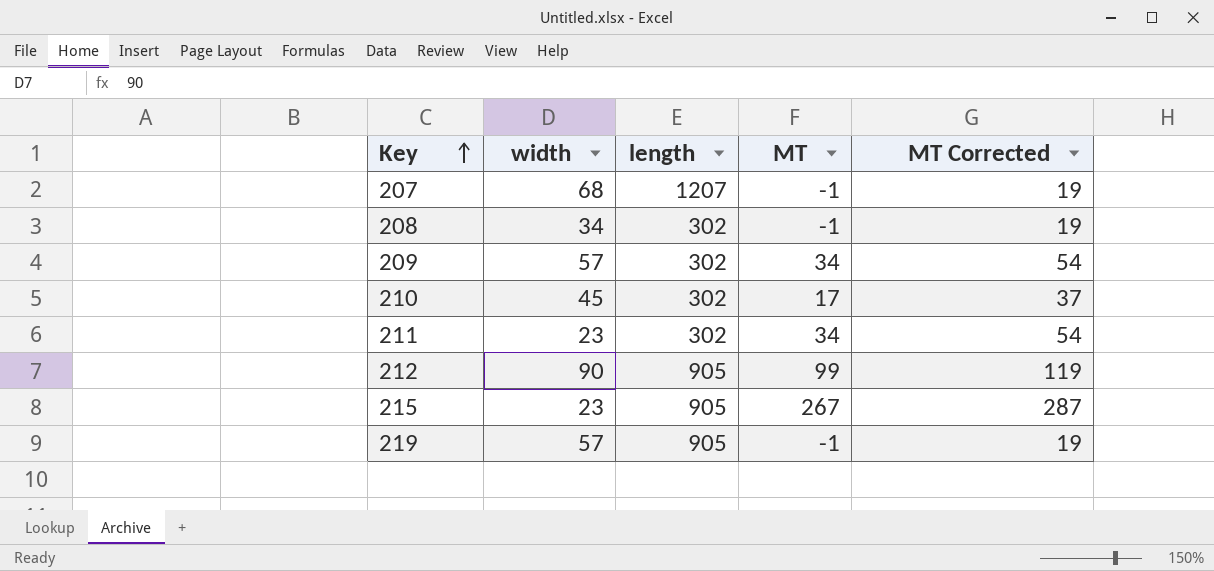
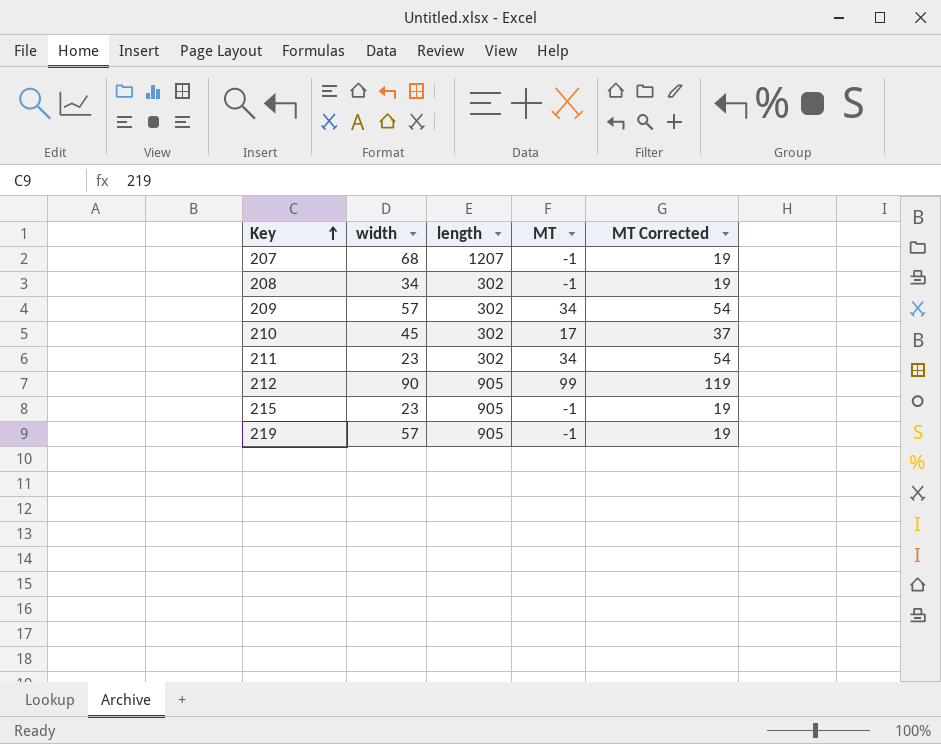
215 | MT: 267 -> -1
215 | MT Corrected: 287 -> 19

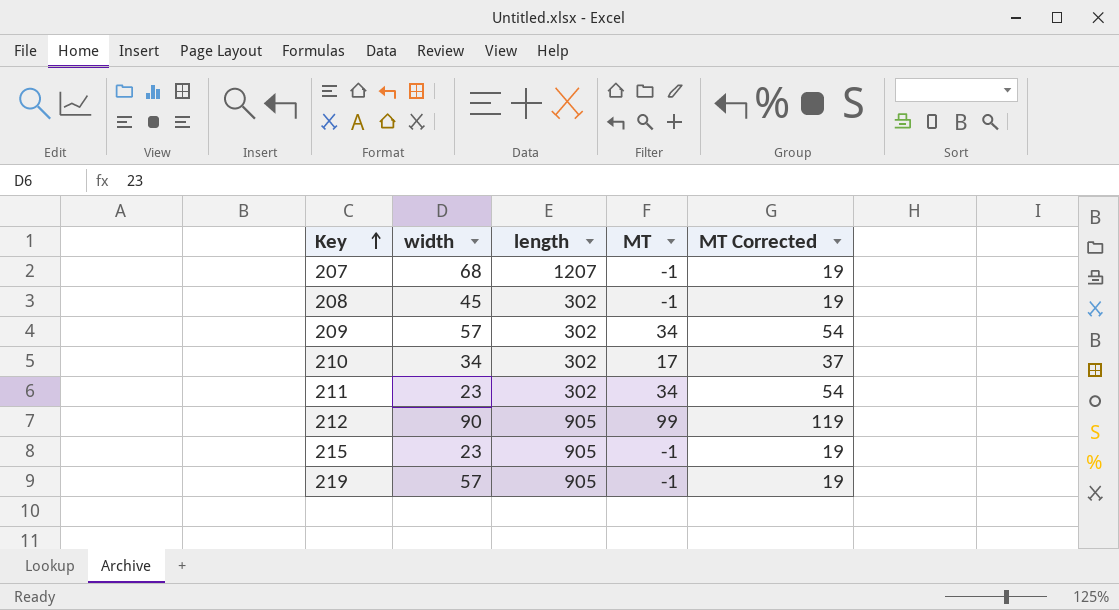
208 | width: 34 -> 45
210 | width: 45 -> 34

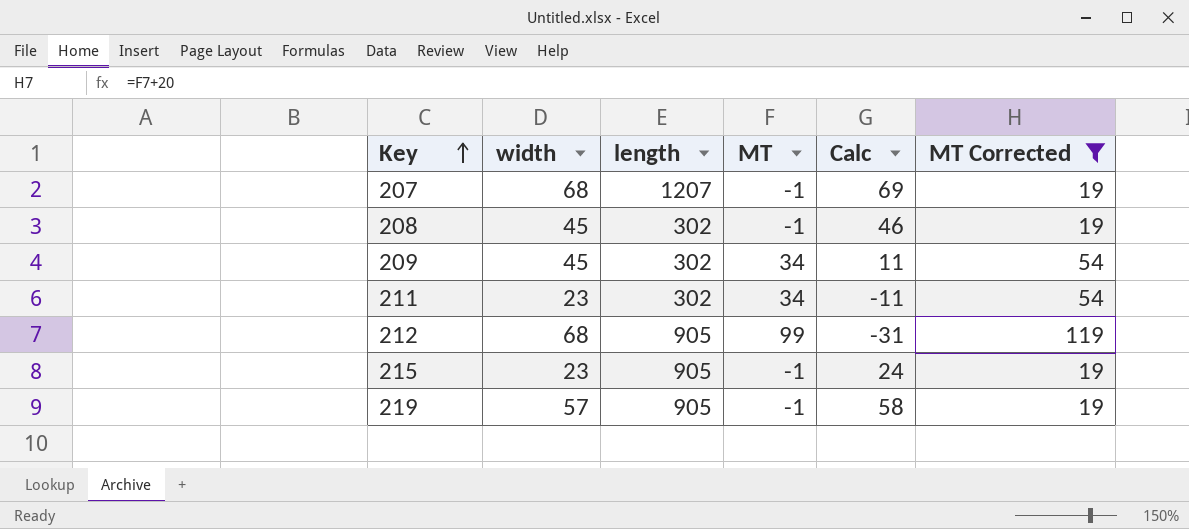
filter: none -> MT Corrected != 37
column Calc | formula: none -> [width] - [MT]
209 | width: 57 -> 45
212 | width: 90 -> 68

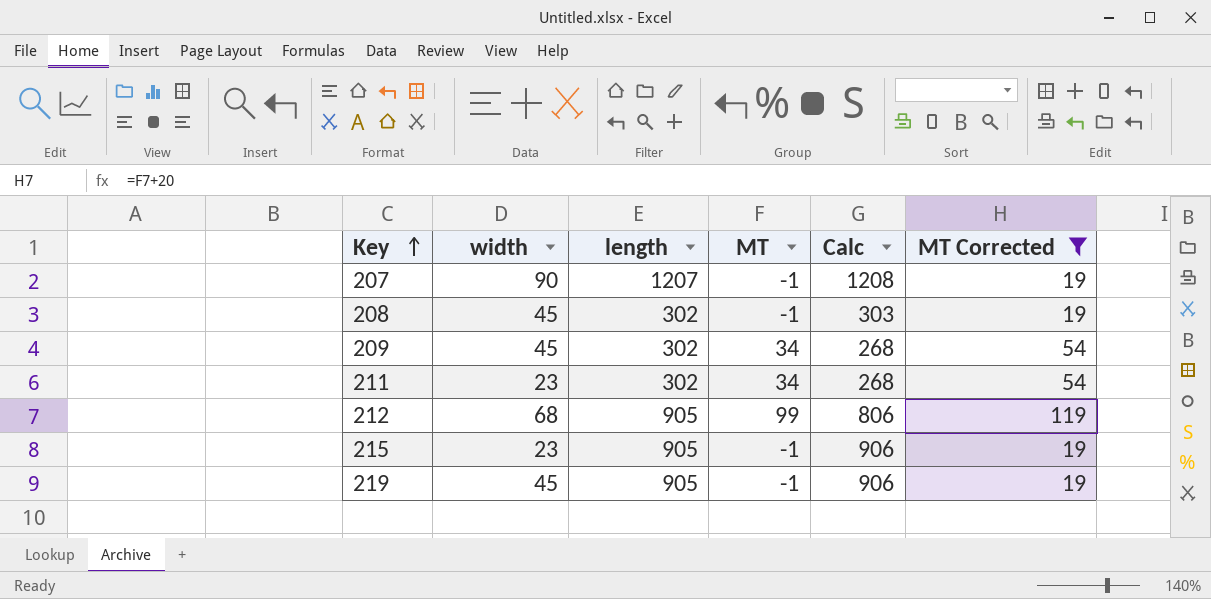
column Calc | formula: [width] - [MT] -> [length] - [MT]
207 | width: 68 -> 90
219 | width: 57 -> 45

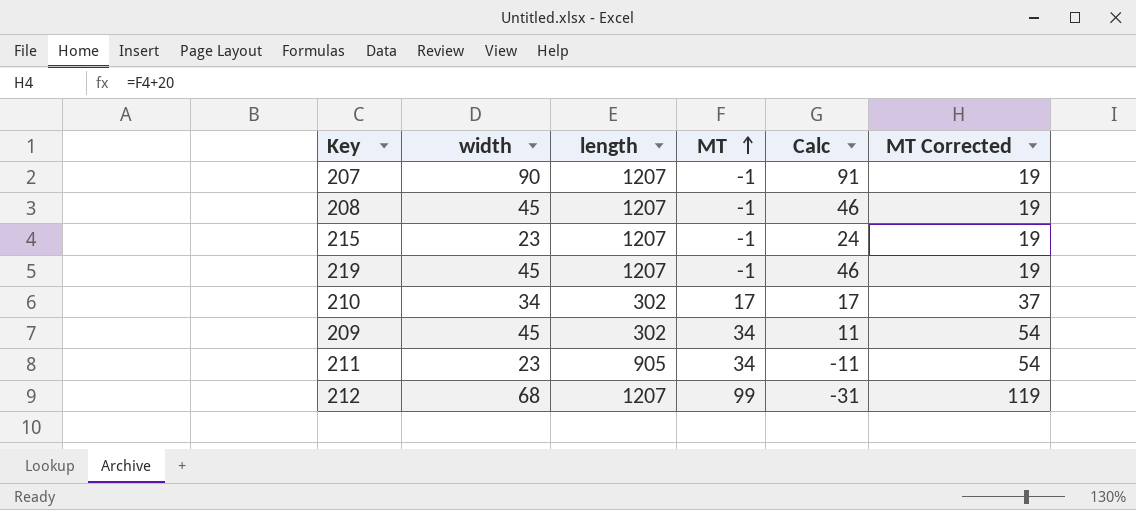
filter: MT Corrected != 37 -> none
row order: Key ascending -> MT ascending
column Calc | formula: [length] - [MT] -> [width] - [MT]
208 | length: 302 -> 1207
215 | length: 905 -> 1207
219 | length: 905 -> 1207
211 | length: 302 -> 905
212 | length: 905 -> 1207

